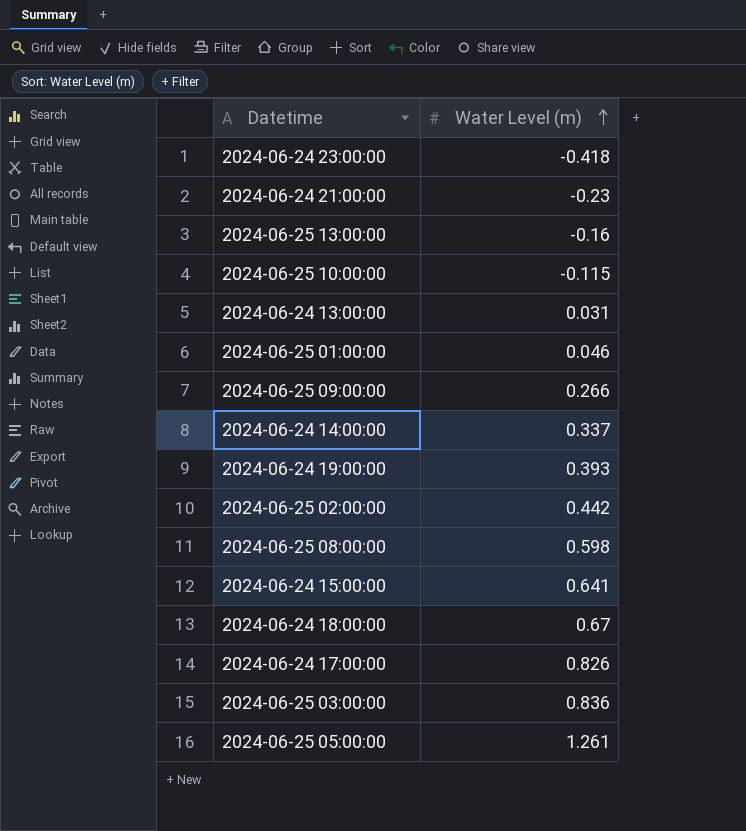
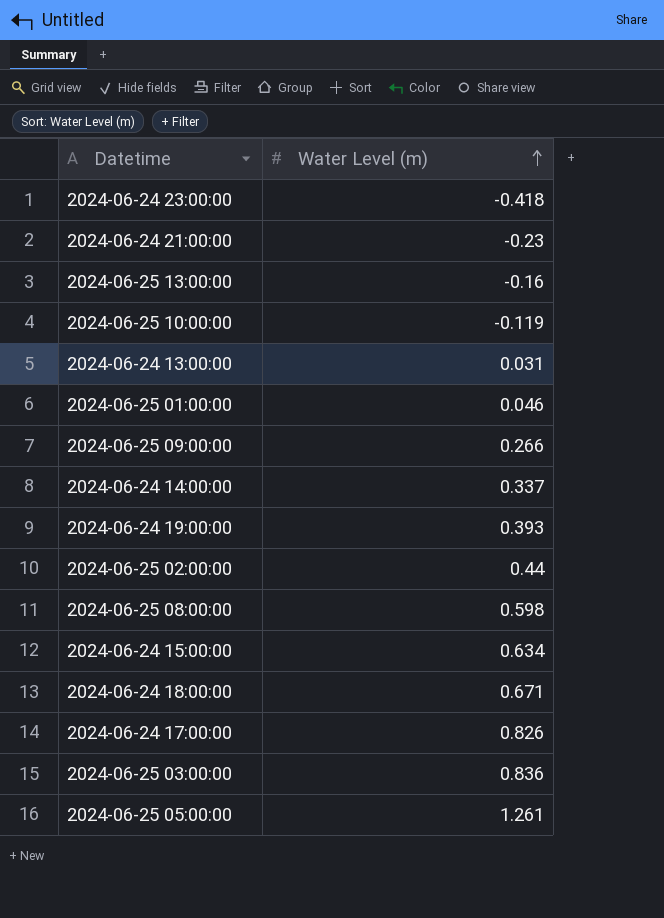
2024-06-25 10:00:00 | Water Level (m): -0.115 -> -0.119
2024-06-25 02:00:00 | Water Level (m): 0.442 -> 0.44
2024-06-24 15:00:00 | Water Level (m): 0.641 -> 0.634
2024-06-24 18:00:00 | Water Level (m): 0.67 -> 0.671

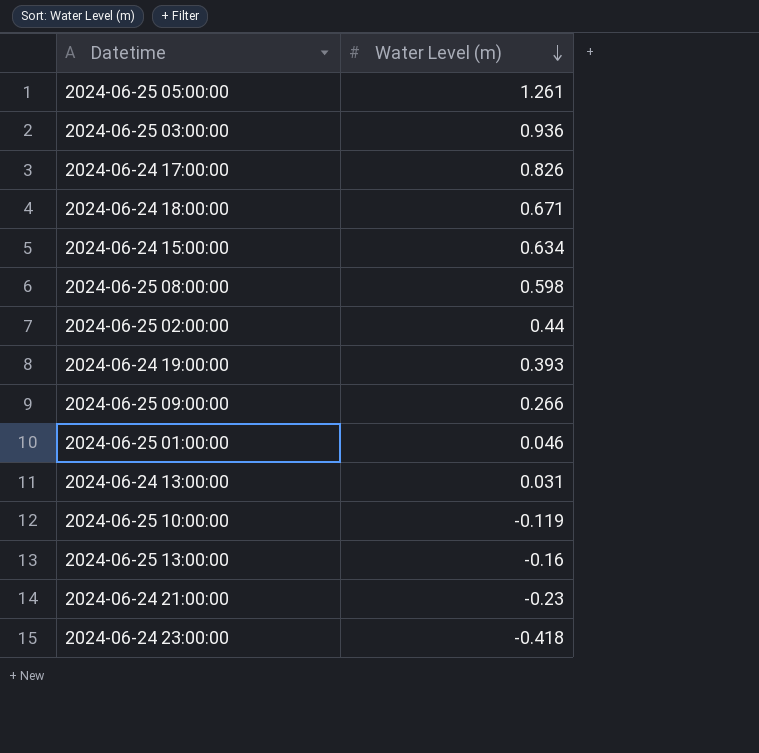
row order: Water Level (m) ascending -> Water Level (m) descending
row 2024-06-24 14:00:00: 0.337 -> none
2024-06-25 03:00:00 | Water Level (m): 0.836 -> 0.936

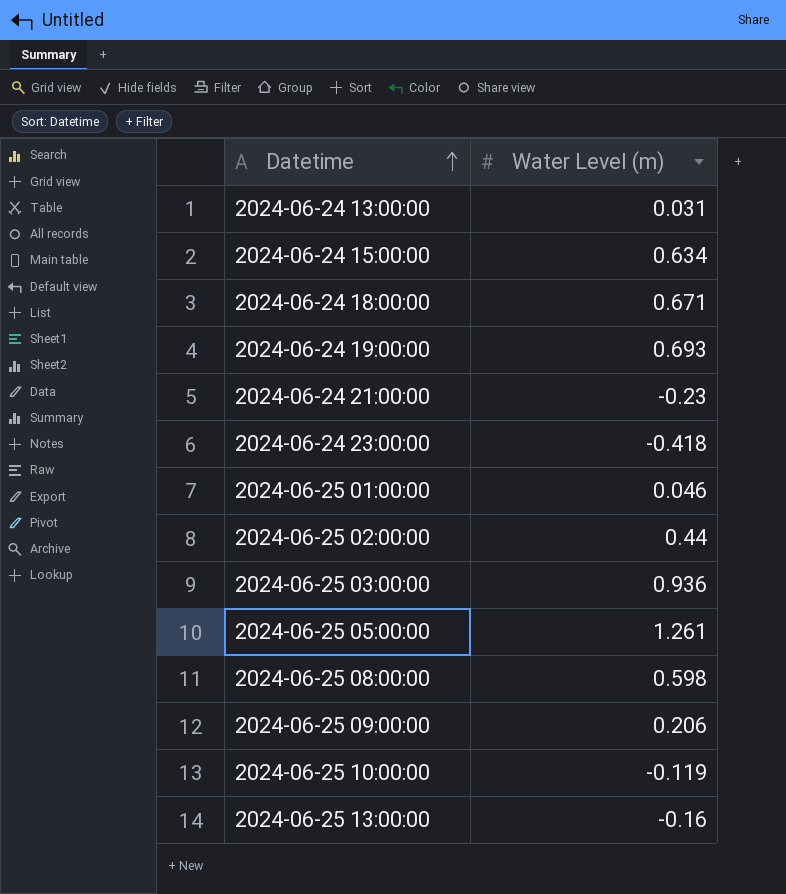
row order: Water Level (m) descending -> Datetime ascending
row 2024-06-24 17:00:00: 0.826 -> none
2024-06-24 19:00:00 | Water Level (m): 0.393 -> 0.693
2024-06-25 09:00:00 | Water Level (m): 0.266 -> 0.206

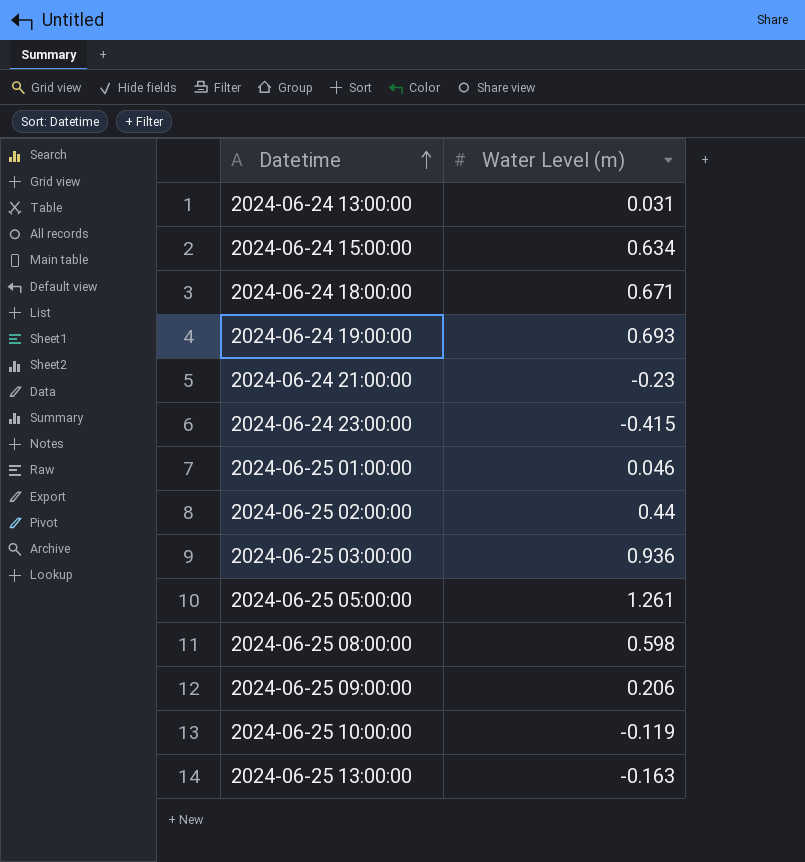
2024-06-24 23:00:00 | Water Level (m): -0.418 -> -0.415
2024-06-25 13:00:00 | Water Level (m): -0.16 -> -0.163

